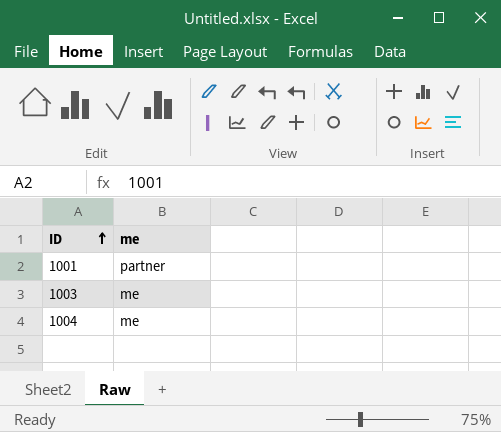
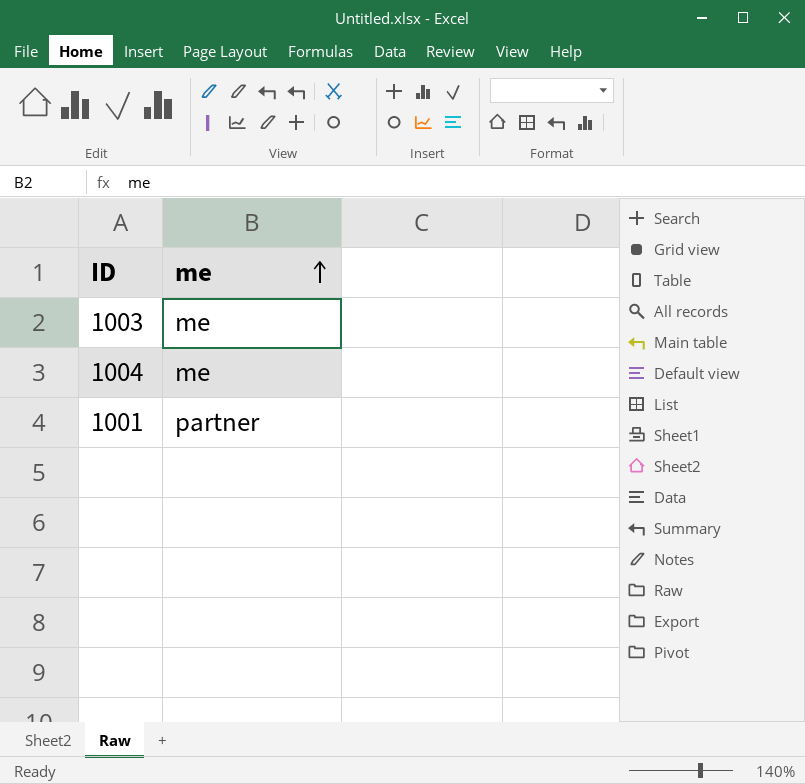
row order: ID ascending -> me ascending

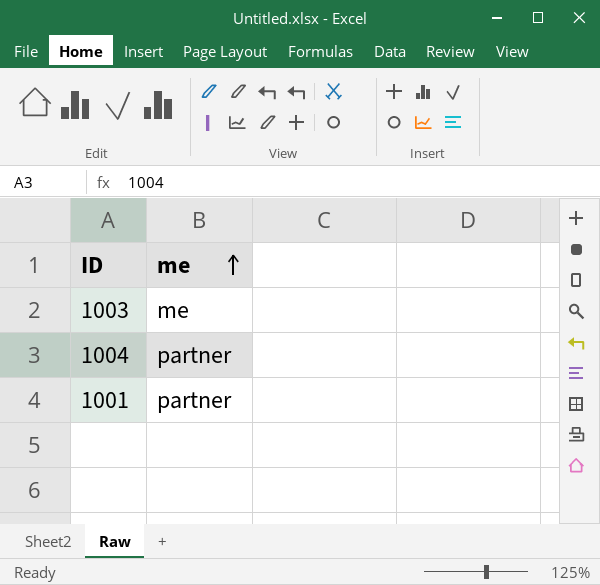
1004 | me: me -> partner

